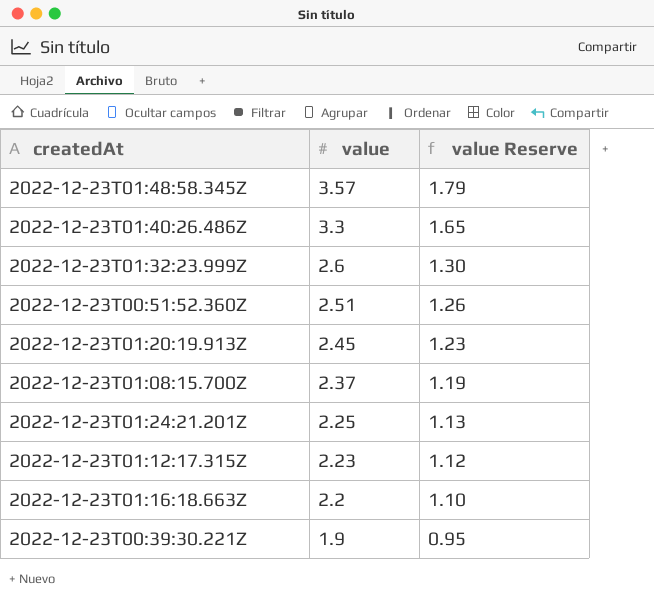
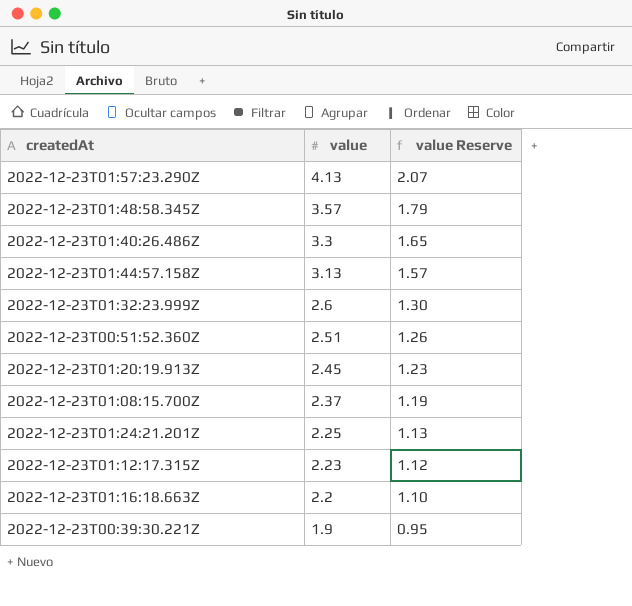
row 2022-12-23T01:57:23.290Z: none -> 4.13 | 2.07
row 2022-12-23T01:44:57.158Z: none -> 3.13 | 1.57

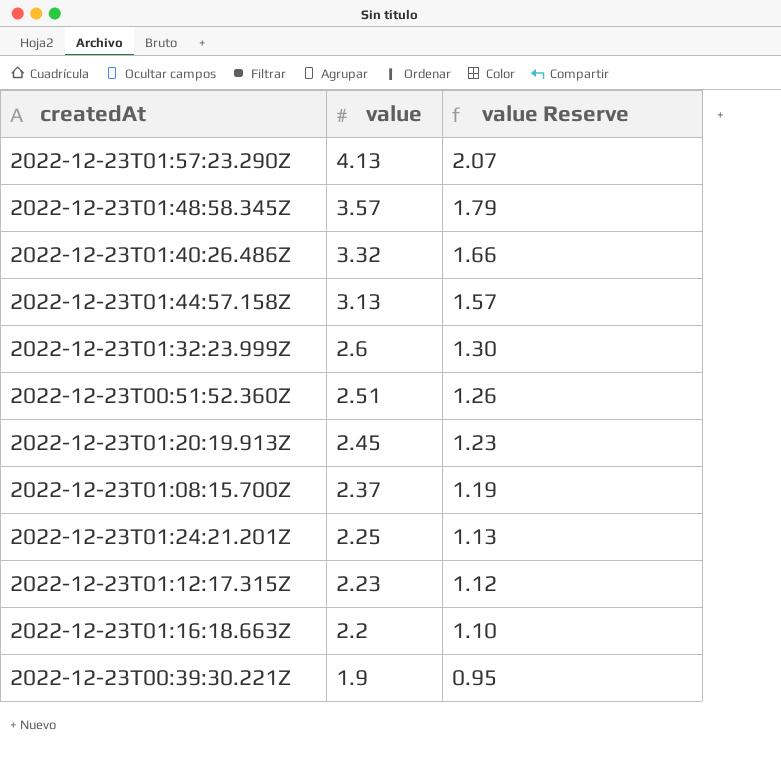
2022-12-23T01:40:26.486Z | value: 3.3 -> 3.32
2022-12-23T01:40:26.486Z | value Reserve: 1.65 -> 1.66

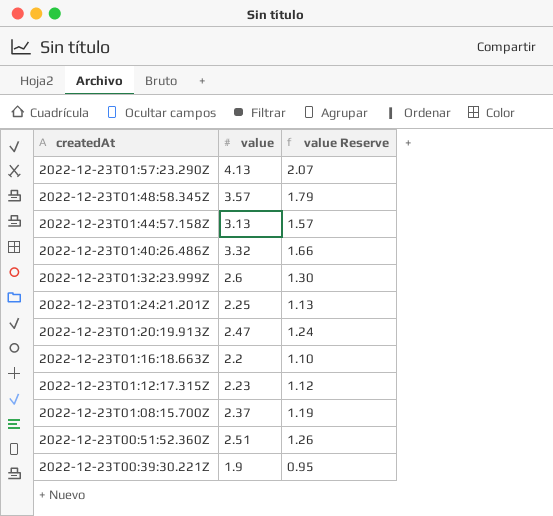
row order: value descending -> createdAt descending
2022-12-23T01:20:19.913Z | value: 2.45 -> 2.47
2022-12-23T01:20:19.913Z | value Reserve: 1.23 -> 1.24

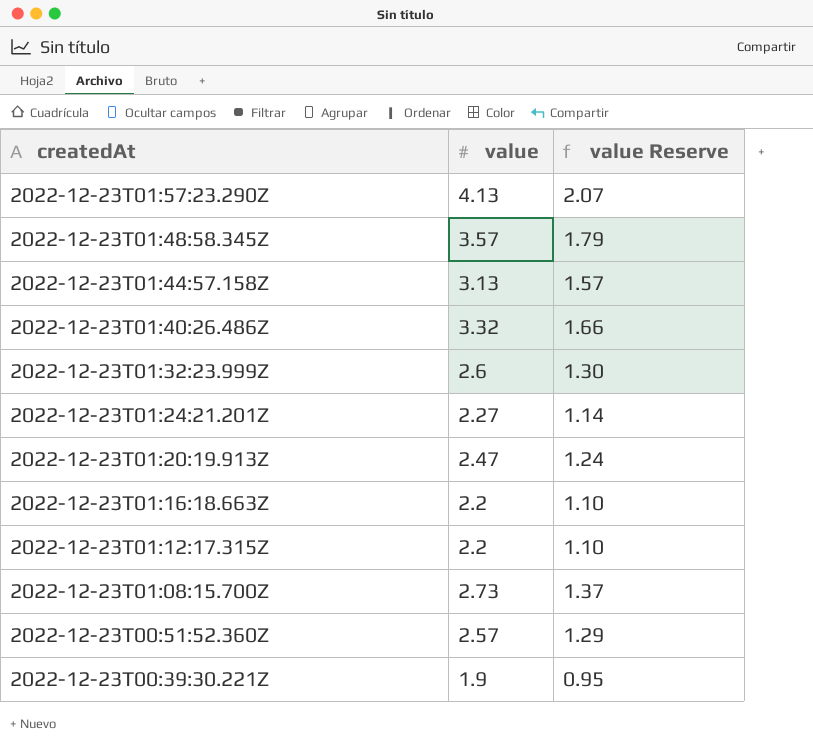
2022-12-23T01:24:21.201Z | value: 2.25 -> 2.27
2022-12-23T01:24:21.201Z | value Reserve: 1.13 -> 1.14
2022-12-23T01:12:17.315Z | value: 2.23 -> 2.2
2022-12-23T01:12:17.315Z | value Reserve: 1.12 -> 1.10
2022-12-23T01:08:15.700Z | value: 2.37 -> 2.73
2022-12-23T01:08:15.700Z | value Reserve: 1.19 -> 1.37
2022-12-23T00:51:52.360Z | value: 2.51 -> 2.57
2022-12-23T00:51:52.360Z | value Reserve: 1.26 -> 1.29

